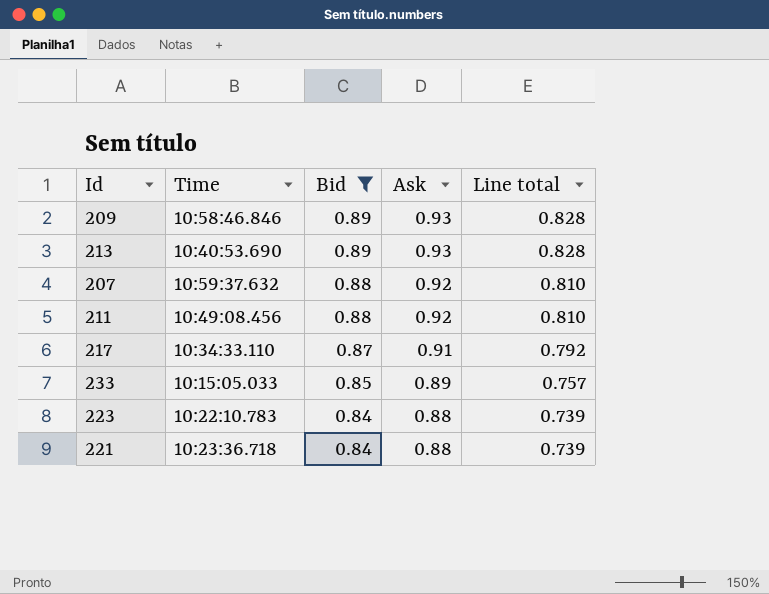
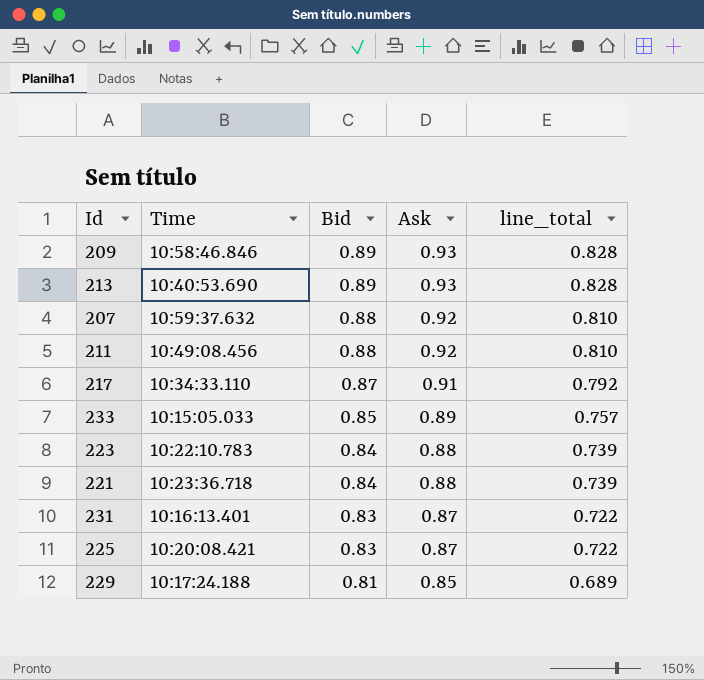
filter: Bid >= 0.84 -> none
column name: Line total -> line_total

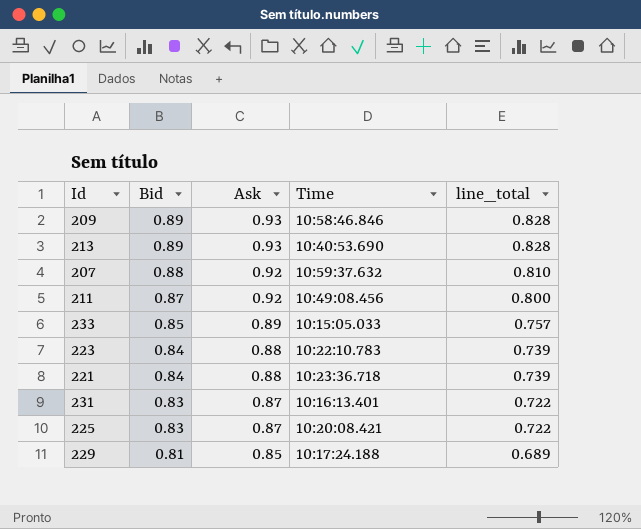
column Time | position: 2 -> 4
row 217: 10:34:33.110 | 0.87 | 0.91 | 0.792 -> none
211 | Bid: 0.88 -> 0.87
211 | line_total: 0.810 -> 0.800

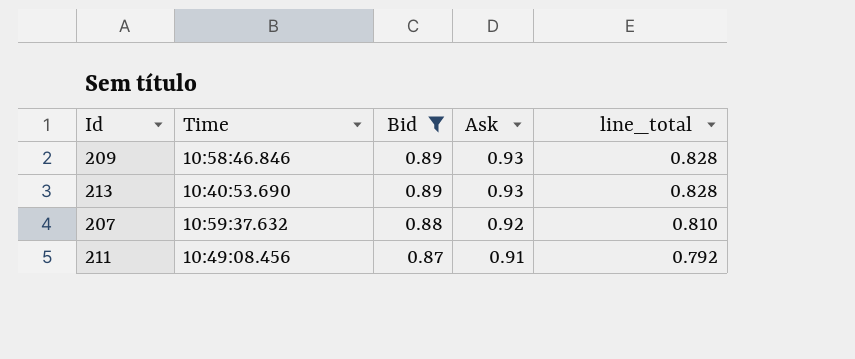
filter: none -> Bid >= 0.87
column Time | position: 4 -> 2
211 | Ask: 0.92 -> 0.91
211 | line_total: 0.800 -> 0.792

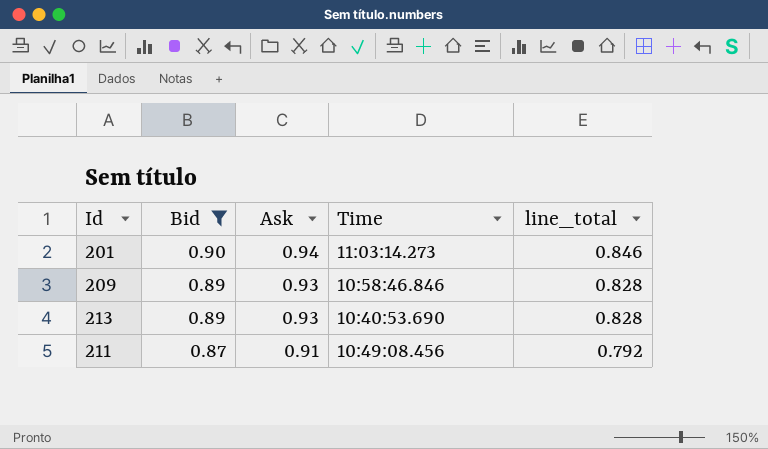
column Time | position: 2 -> 4
row 207: 10:59:37.632 | 0.88 | 0.92 | 0.810 -> none
row 201: none -> 0.90 | 0.94 | 11:03:14.273 | 0.846

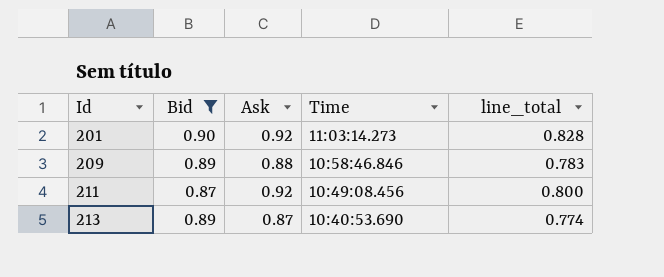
row order: Bid descending -> Id ascending
201 | Ask: 0.94 -> 0.92
201 | line_total: 0.846 -> 0.828
209 | Ask: 0.93 -> 0.88
209 | line_total: 0.828 -> 0.783
211 | Ask: 0.91 -> 0.92
211 | line_total: 0.792 -> 0.800
213 | Ask: 0.93 -> 0.87
213 | line_total: 0.828 -> 0.774

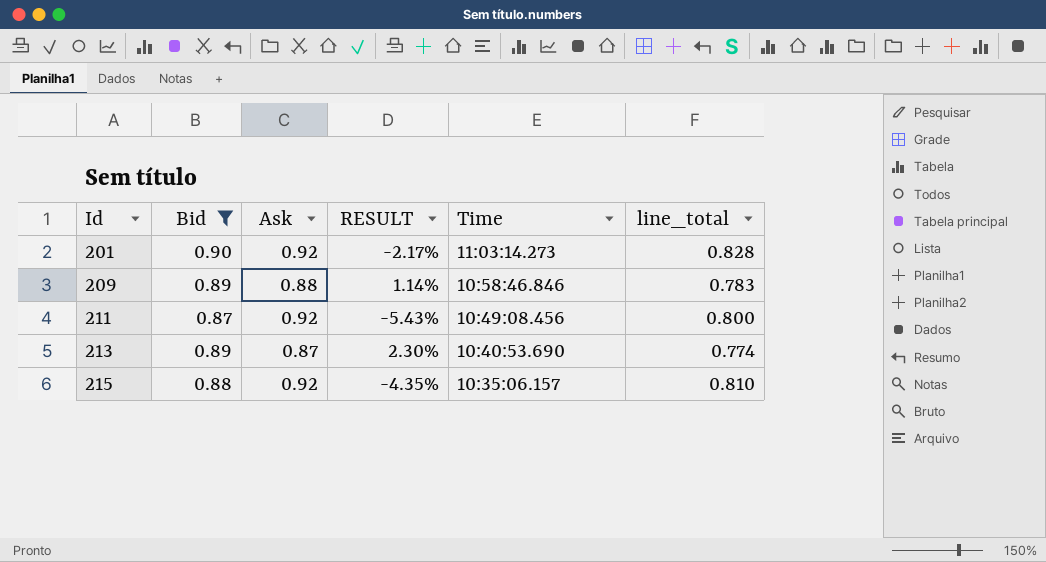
column RESULT | formula: none -> ([Bid] - [Ask]) / [Ask]
row 215: none -> 0.88 | 0.92 | -4.35% | 10:35:06.157 | 0.810

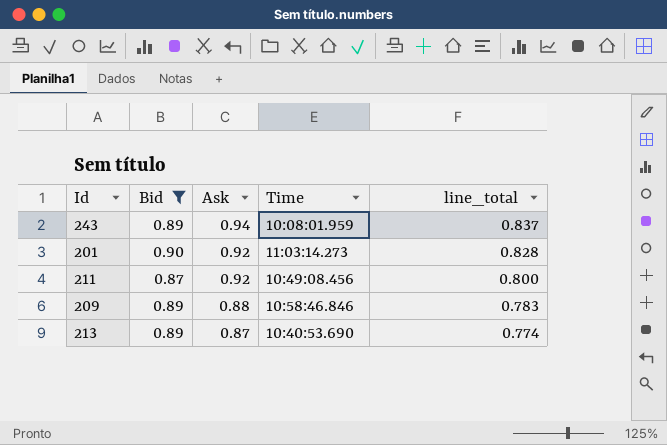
row order: Id ascending -> Ask descending
column RESULT | formula: ([Bid] - [Ask]) / [Ask] -> none
row 215: 0.88 | 0.92 | -4.35% | 10:35:06.157 | 0.810 -> none
row 243: none -> 0.89 | 0.94 | 10:08:01.959 | 0.837

